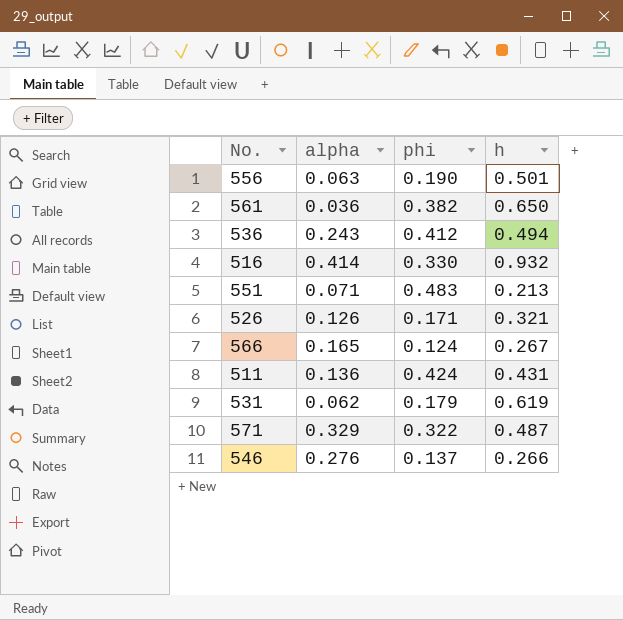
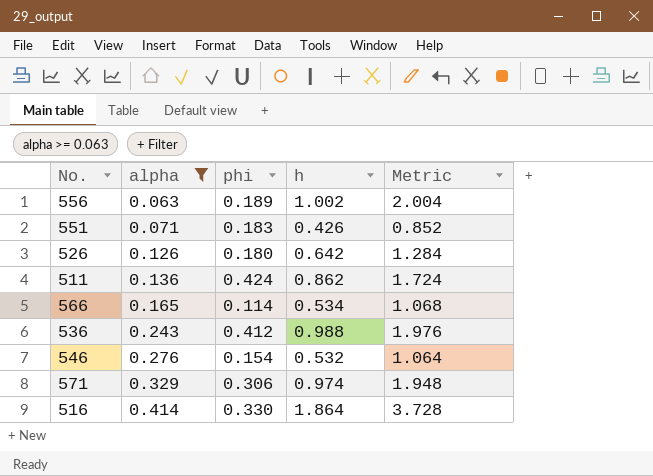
filter: none -> alpha >= 0.063
row order: none -> alpha ascending
column Metric | formula: none -> [h] * 2
556 | phi: 0.190 -> 0.189
556 | h: 0.501 -> 1.002
551 | phi: 0.483 -> 0.183
551 | h: 0.213 -> 0.426
526 | phi: 0.171 -> 0.180
526 | h: 0.321 -> 0.642
511 | h: 0.431 -> 0.862
566 | phi: 0.124 -> 0.114
566 | h: 0.267 -> 0.534
536 | h: 0.494 -> 0.988
546 | phi: 0.137 -> 0.154
546 | h: 0.266 -> 0.532
571 | phi: 0.322 -> 0.306
571 | h: 0.487 -> 0.974
516 | h: 0.932 -> 1.864

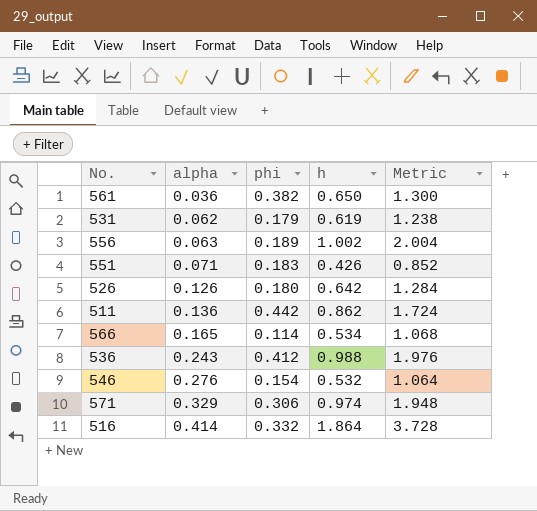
filter: alpha >= 0.063 -> none
511 | phi: 0.424 -> 0.442
516 | phi: 0.330 -> 0.332

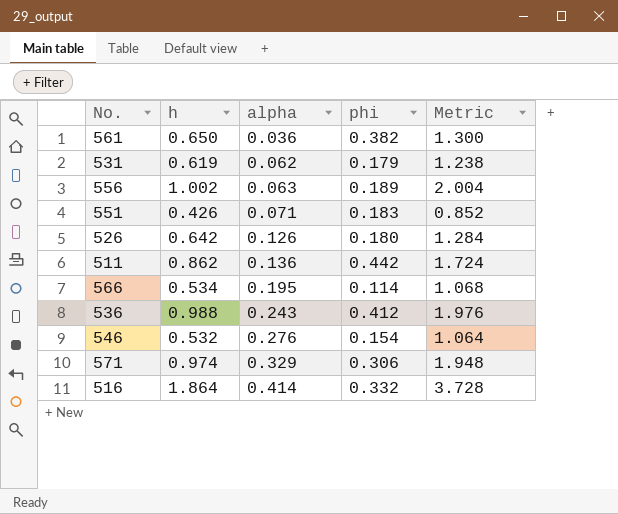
column h | position: 4 -> 2
566 | alpha: 0.165 -> 0.195

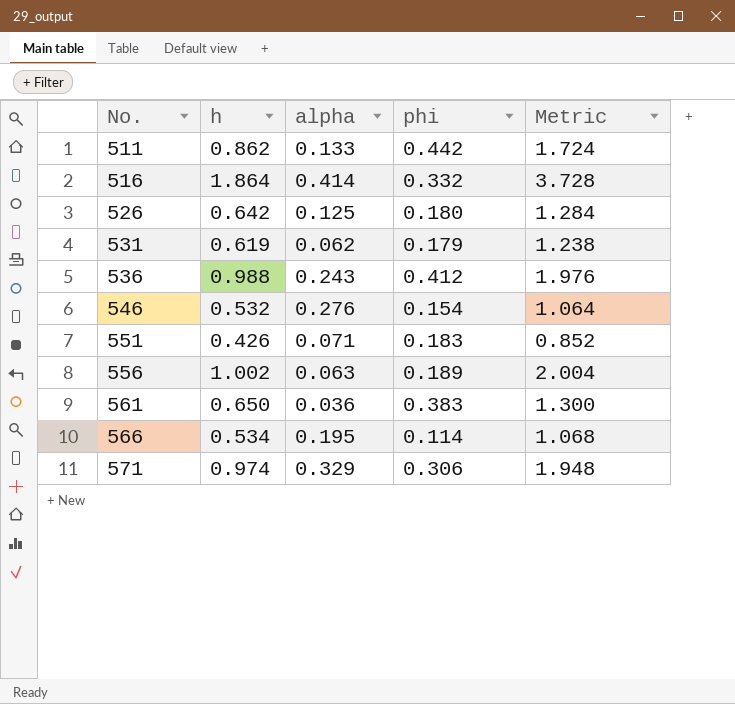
row order: alpha ascending -> No. ascending
511 | alpha: 0.136 -> 0.133
526 | alpha: 0.126 -> 0.125
561 | phi: 0.382 -> 0.383

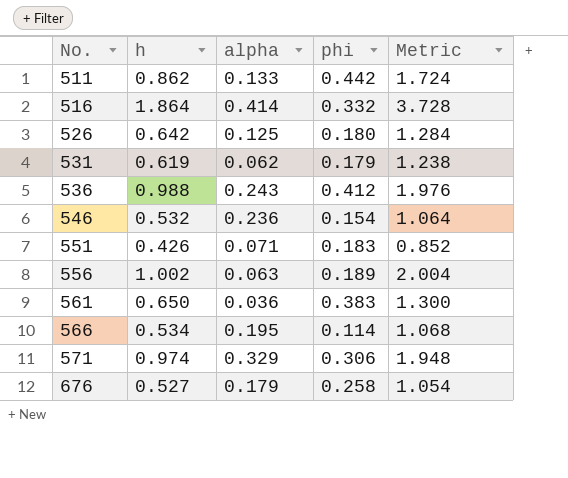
546 | alpha: 0.276 -> 0.236
row 676: none -> 0.527 | 0.179 | 0.258 | 1.054

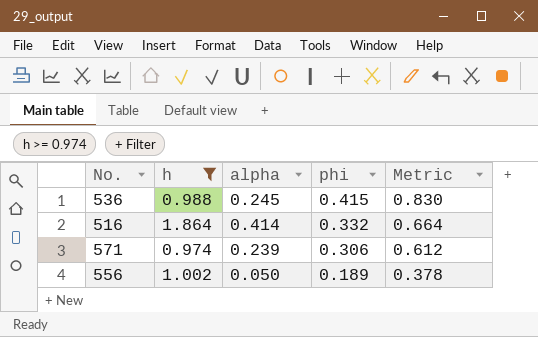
filter: none -> h >= 0.974
row order: No. ascending -> phi descending
column Metric | formula: [h] * 2 -> [phi] * 2
536 | alpha: 0.243 -> 0.245
536 | phi: 0.412 -> 0.415
571 | alpha: 0.329 -> 0.239
556 | alpha: 0.063 -> 0.050

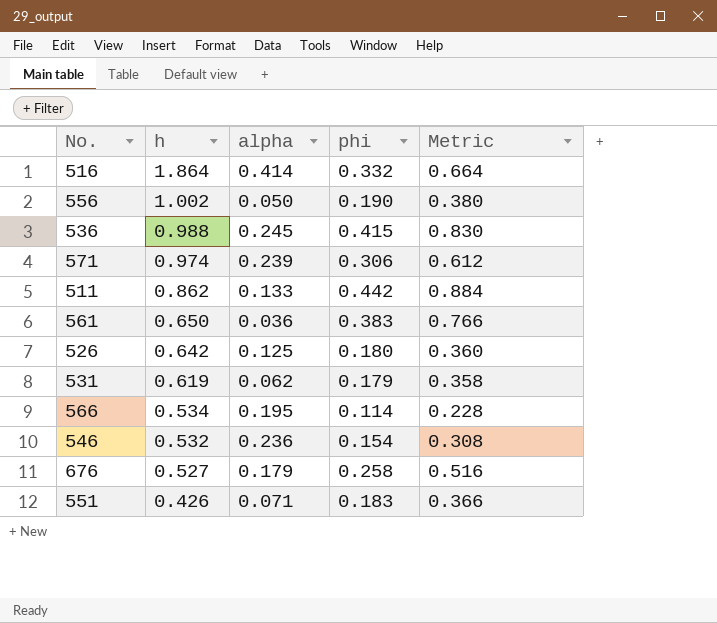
filter: h >= 0.974 -> none
row order: phi descending -> h descending
556 | phi: 0.189 -> 0.190
556 | Metric: 0.378 -> 0.380

